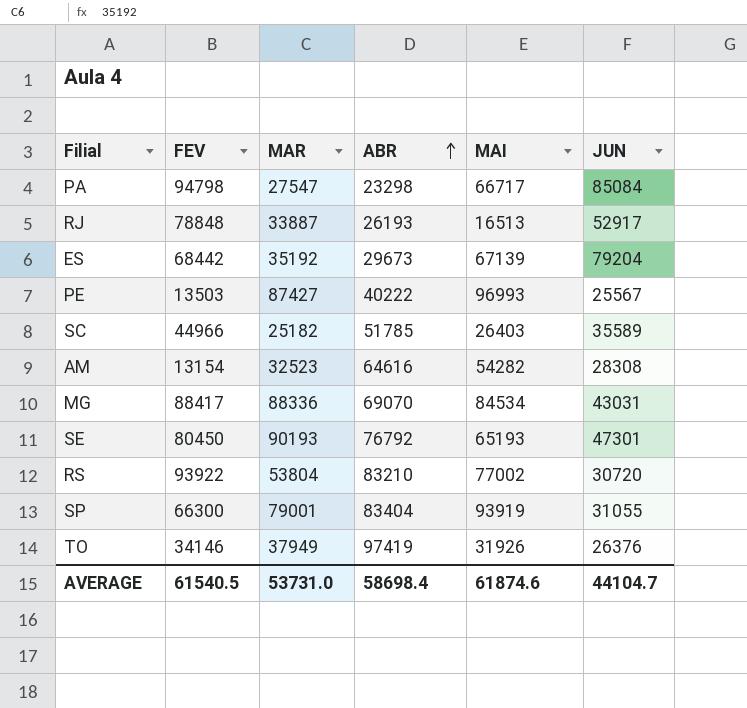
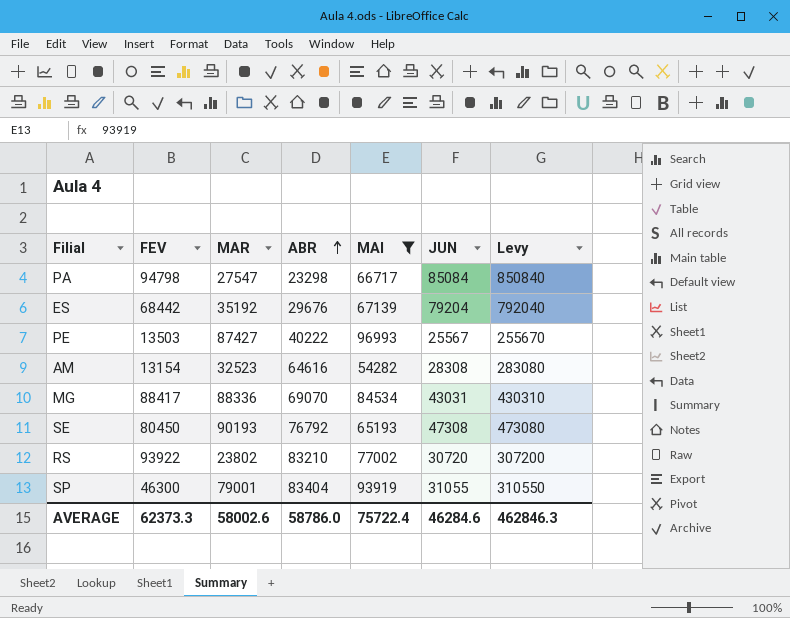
filter: none -> MAI >= 54282
column Levy | formula: none -> [JUN] * 10
ES | ABR: 29673 -> 29676
SE | JUN: 47301 -> 47308
RS | MAR: 53804 -> 23802
SP | FEV: 66300 -> 46300
AVERAGE | FEV: 61540.5 -> 62373.3
AVERAGE | MAR: 53731.0 -> 58002.6
AVERAGE | ABR: 58698.4 -> 58786.0
AVERAGE | MAI: 61874.6 -> 75722.4
AVERAGE | JUN: 44104.7 -> 46284.6

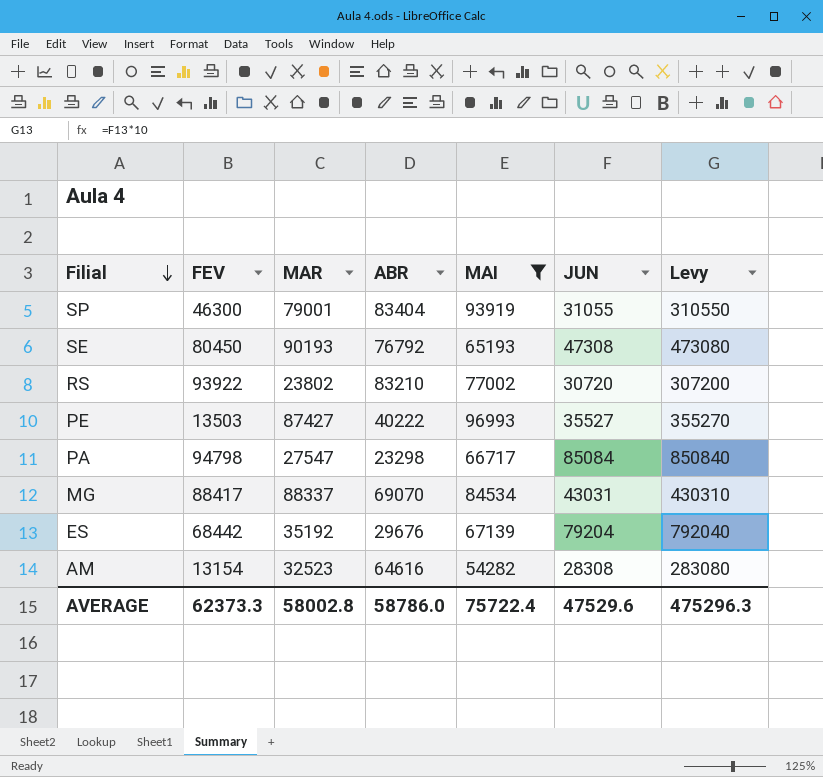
row order: ABR ascending -> Filial descending
PE | JUN: 25567 -> 35527
PE | Levy: 255670 -> 355270
MG | MAR: 88336 -> 88337
AVERAGE | MAR: 58002.6 -> 58002.8
AVERAGE | JUN: 46284.6 -> 47529.6
AVERAGE | Levy: 462846.3 -> 475296.3

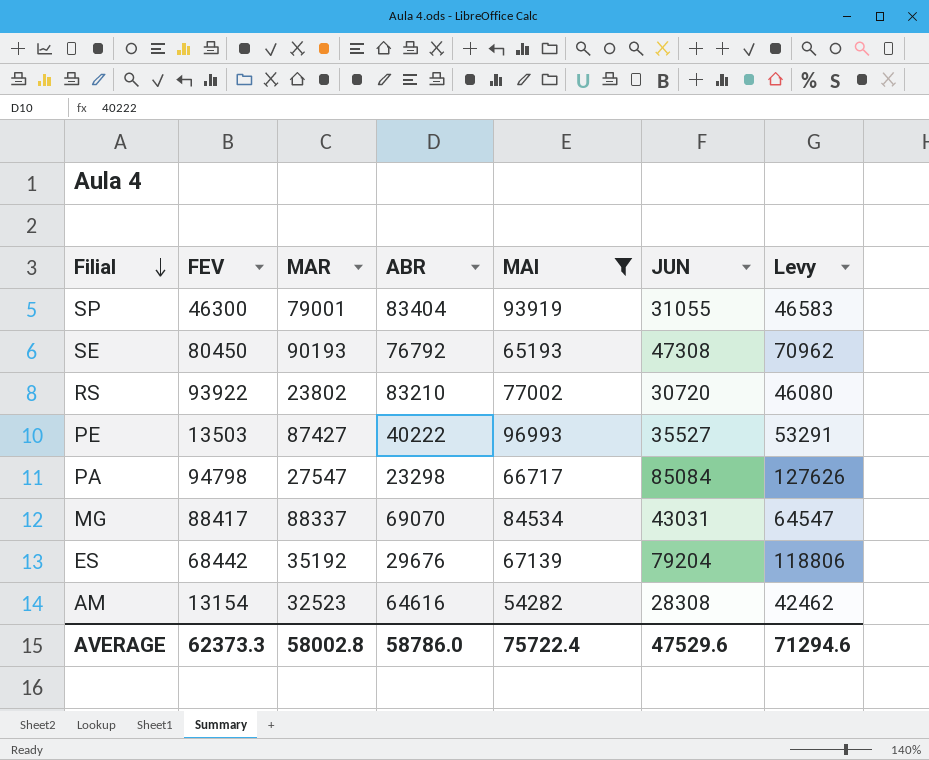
column Levy | formula: [JUN] * 10 -> [JUN] * 1.5
AVERAGE | Levy: 475296.3 -> 71294.6

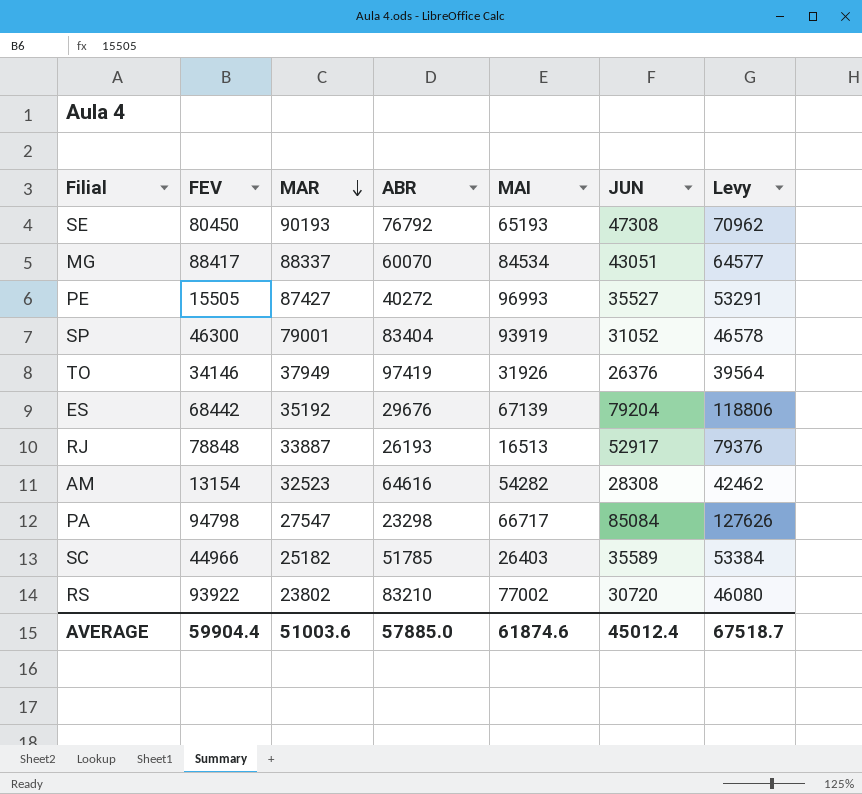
filter: MAI >= 54282 -> none
row order: Filial descending -> MAR descending
MG | ABR: 69070 -> 60070
MG | JUN: 43031 -> 43051
MG | Levy: 64547 -> 64577
PE | FEV: 13503 -> 15505
PE | ABR: 40222 -> 40272
SP | JUN: 31055 -> 31052
SP | Levy: 46583 -> 46578
AVERAGE | FEV: 62373.3 -> 59904.4
AVERAGE | MAR: 58002.8 -> 51003.6
AVERAGE | ABR: 58786.0 -> 57885.0
AVERAGE | MAI: 75722.4 -> 61874.6
AVERAGE | JUN: 47529.6 -> 45012.4
AVERAGE | Levy: 71294.6 -> 67518.7

